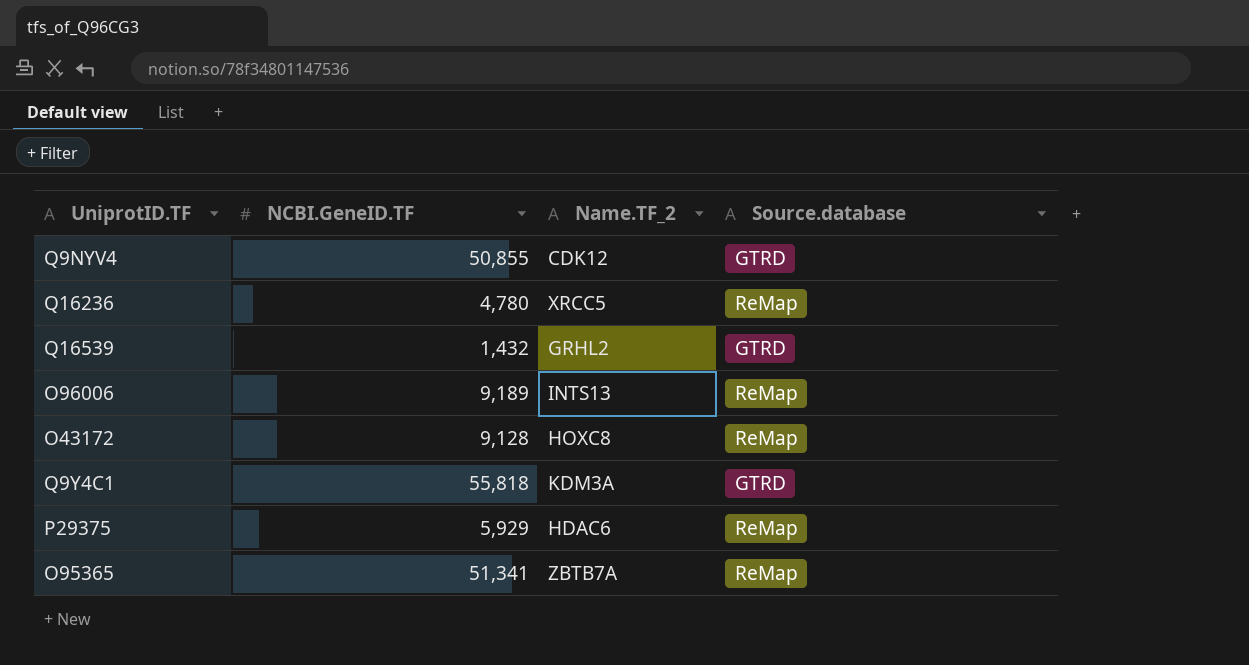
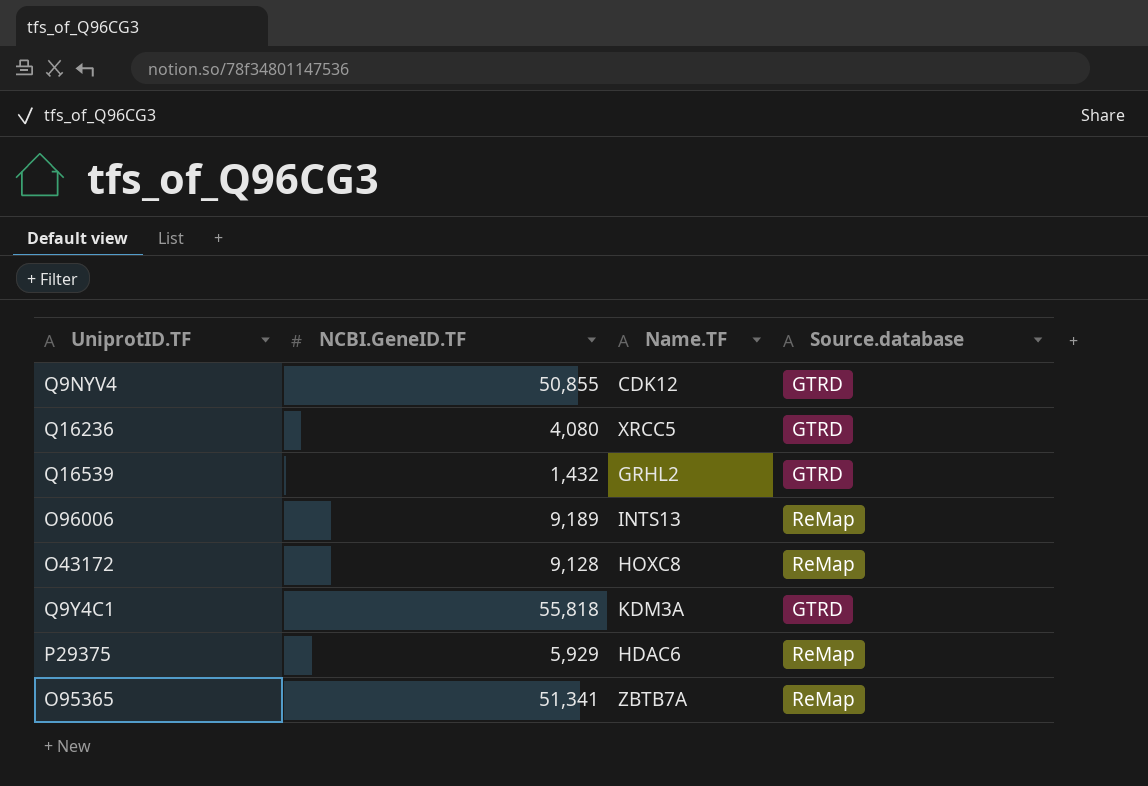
column name: Name.TF_2 -> Name.TF
Q16236 | NCBI.GeneID.TF: 4,780 -> 4,080
Q16236 | Source.database: ReMap -> GTRD

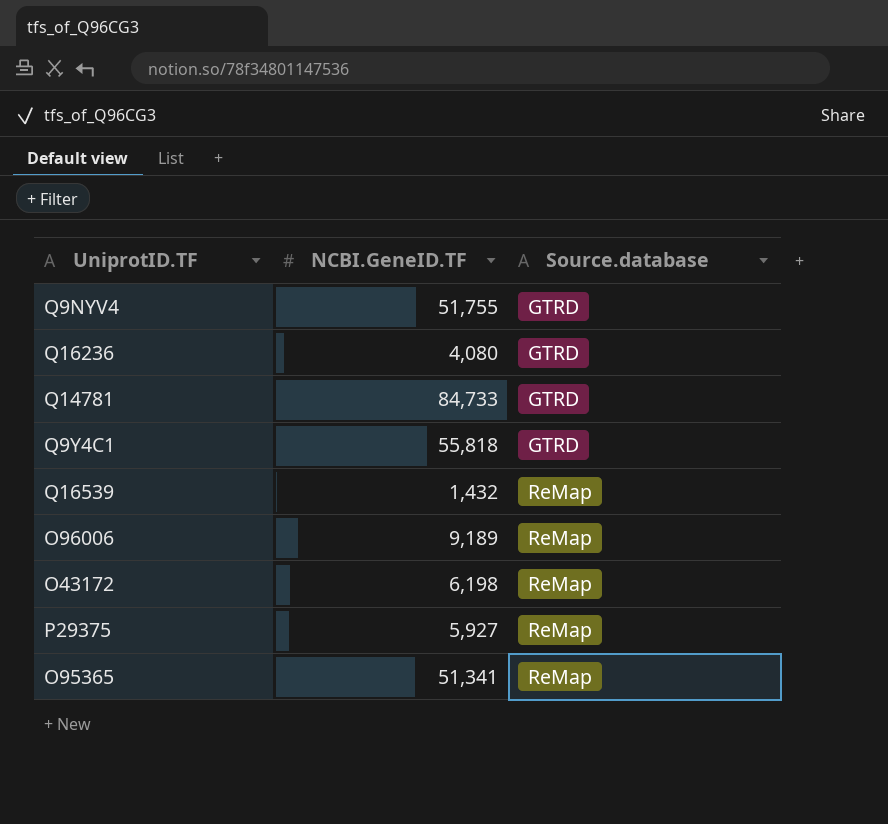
row order: none -> Source.database ascending
column Name.TF | position: 3 -> none
Q9NYV4 | NCBI.GeneID.TF: 50,855 -> 51,755
row Q14781: none -> 84,733 | GTRD
Q16539 | Source.database: GTRD -> ReMap
O43172 | NCBI.GeneID.TF: 9,128 -> 6,198
P29375 | NCBI.GeneID.TF: 5,929 -> 5,927

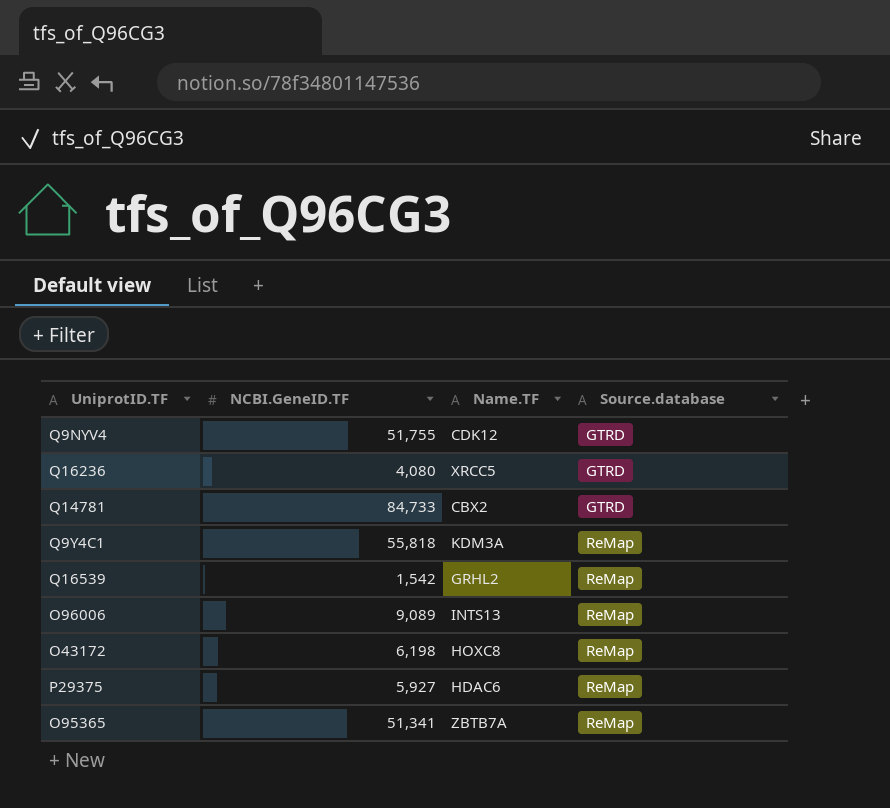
column Name.TF | position: none -> 3
Q9Y4C1 | Source.database: GTRD -> ReMap
Q16539 | NCBI.GeneID.TF: 1,432 -> 1,542
O96006 | NCBI.GeneID.TF: 9,189 -> 9,089

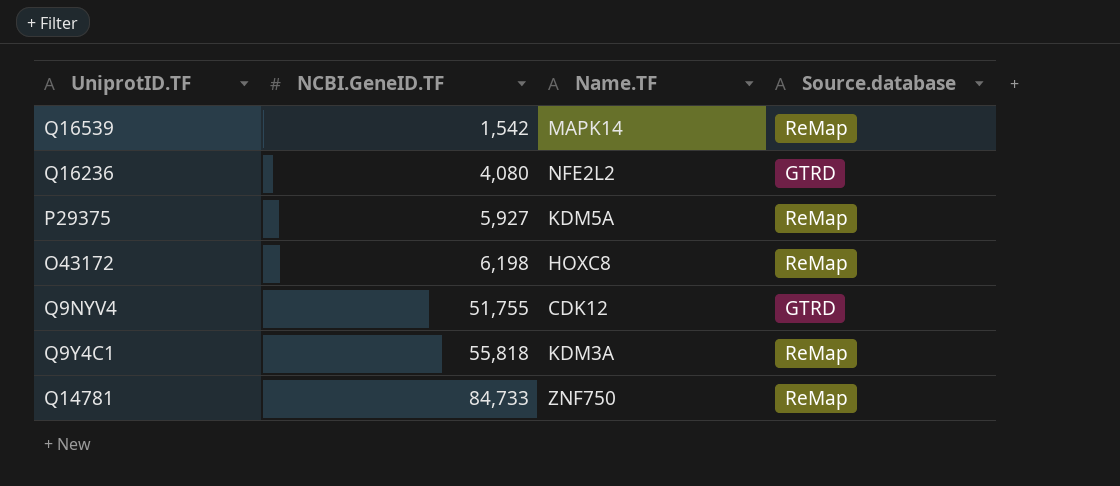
row order: Source.database ascending -> NCBI.GeneID.TF ascending
row O96006: 9,089 | INTS13 | ReMap -> none
row O95365: 51,341 | ZBTB7A | ReMap -> none
Q16539 | Name.TF: GRHL2 -> MAPK14
Q16236 | Name.TF: XRCC5 -> NFE2L2
P29375 | Name.TF: HDAC6 -> KDM5A
Q14781 | Name.TF: CBX2 -> ZNF750
Q14781 | Source.database: GTRD -> ReMap

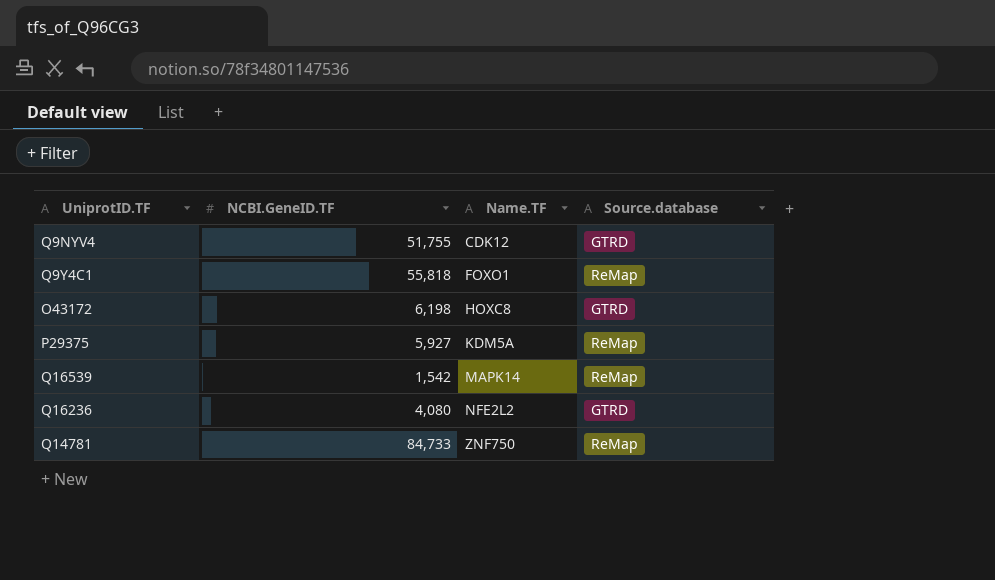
row order: NCBI.GeneID.TF ascending -> Name.TF ascending
Q9Y4C1 | Name.TF: KDM3A -> FOXO1
O43172 | Source.database: ReMap -> GTRD

